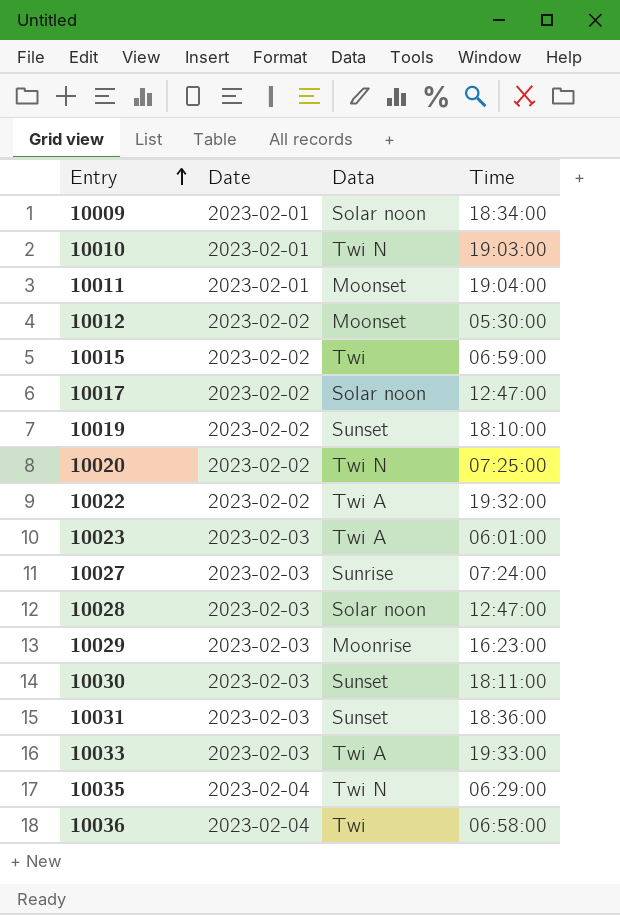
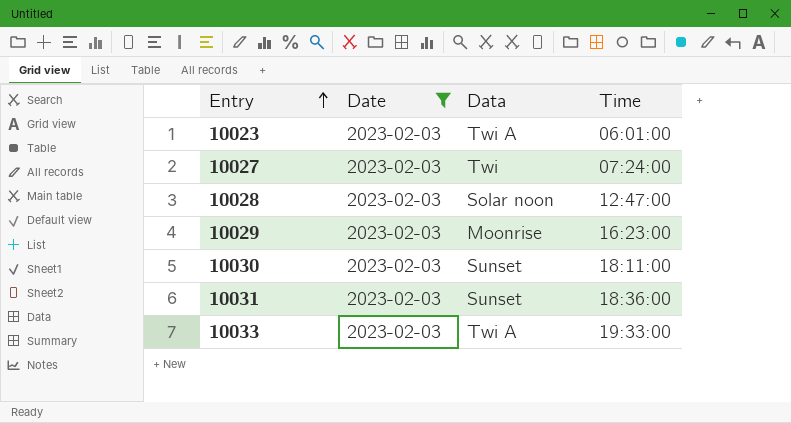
filter: none -> Date = 2023-02-03
10027 | Data: Sunrise -> Twi

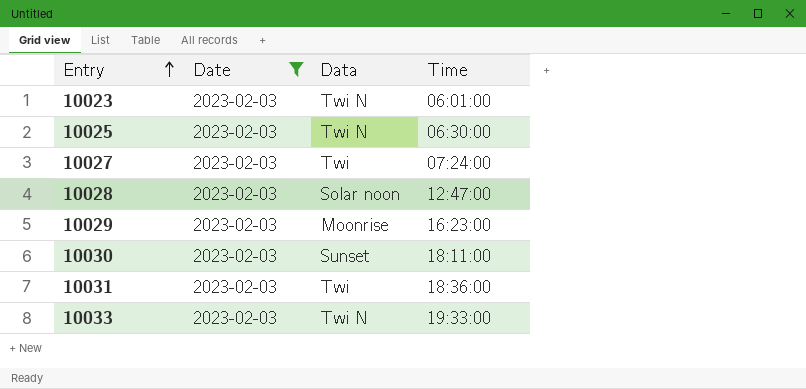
10023 | Data: Twi A -> Twi N
row 10025: none -> 2023-02-03 | Twi N | 06:30:00
10031 | Data: Sunset -> Twi
10033 | Data: Twi A -> Twi N

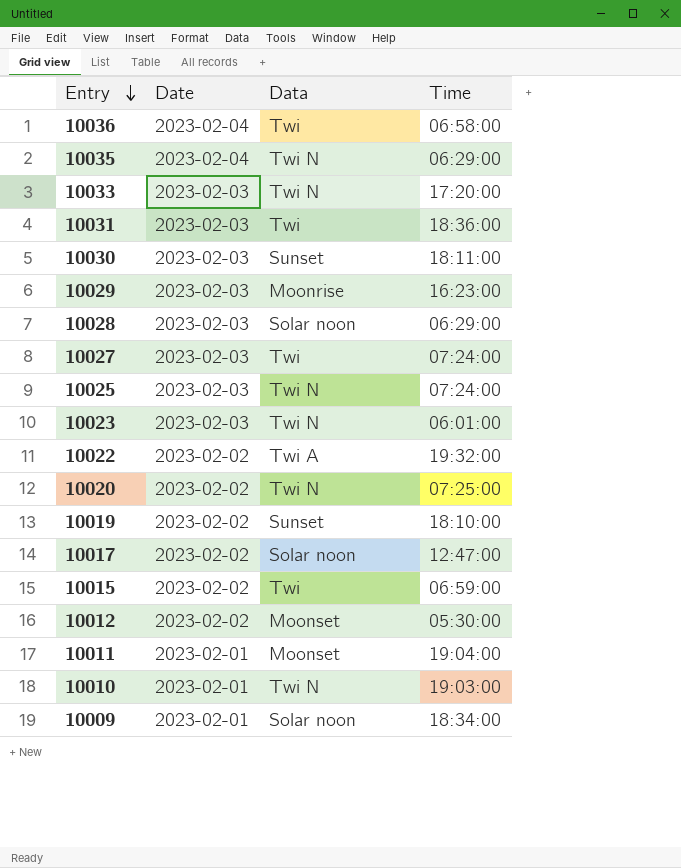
filter: Date = 2023-02-03 -> none
row order: Entry ascending -> Entry descending
10033 | Time: 19:33:00 -> 17:20:00
10028 | Time: 12:47:00 -> 06:29:00
10025 | Time: 06:30:00 -> 07:24:00

